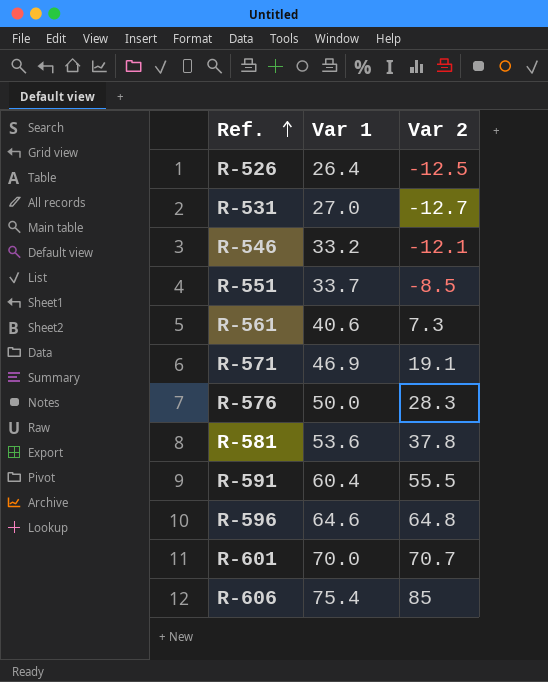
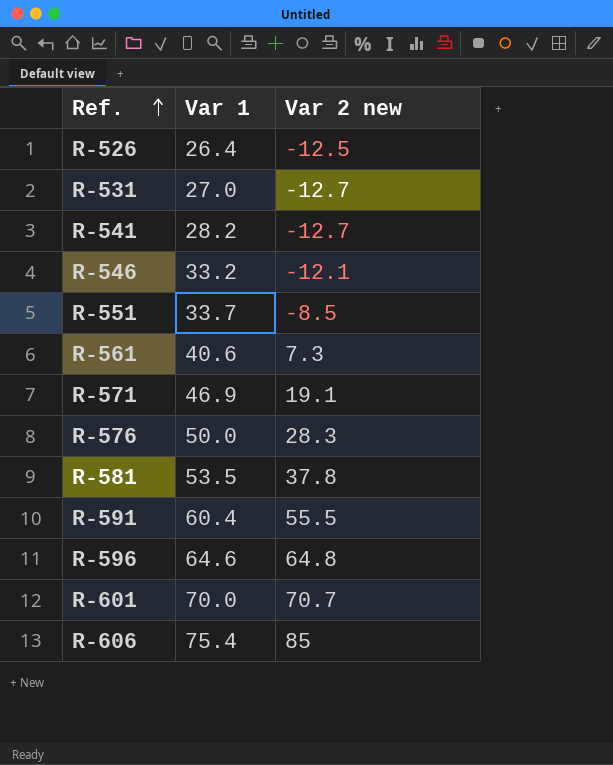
column name: Var 2 -> Var 2 new
row R-541: none -> 28.2 | -12.7
R-581 | Var 1: 53.6 -> 53.5

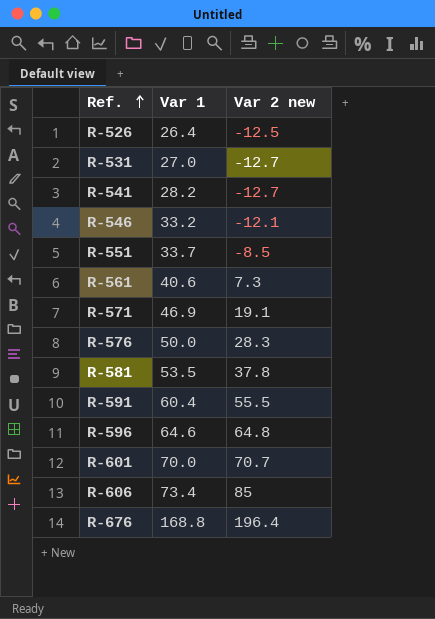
R-606 | Var 1: 75.4 -> 73.4
row R-676: none -> 168.8 | 196.4

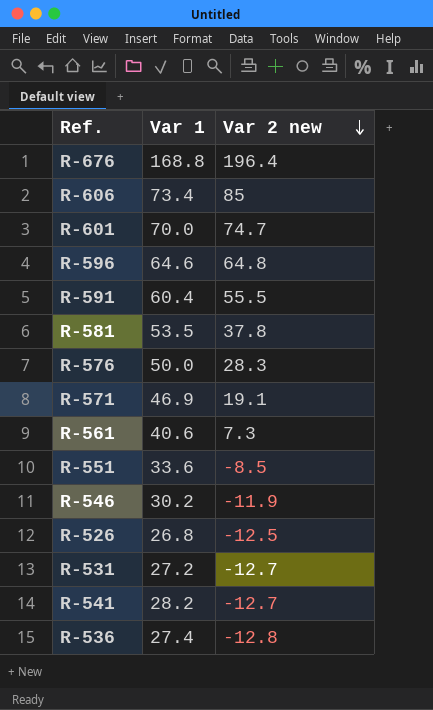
row order: Ref. ascending -> Var 2 new descending
R-601 | Var 2 new: 70.7 -> 74.7
R-551 | Var 1: 33.7 -> 33.6
R-546 | Var 1: 33.2 -> 30.2
R-546 | Var 2 new: -12.1 -> -11.9
R-526 | Var 1: 26.4 -> 26.8
R-531 | Var 1: 27.0 -> 27.2
row R-536: none -> 27.4 | -12.8

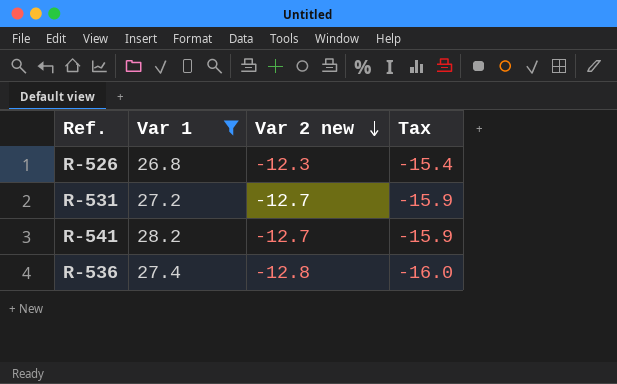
filter: none -> Var 1 <= 28.2
column Tax | formula: none -> [Var 2 new] * 1.25
R-526 | Var 2 new: -12.5 -> -12.3

